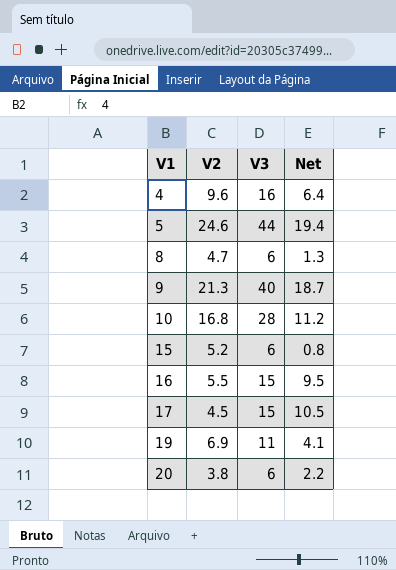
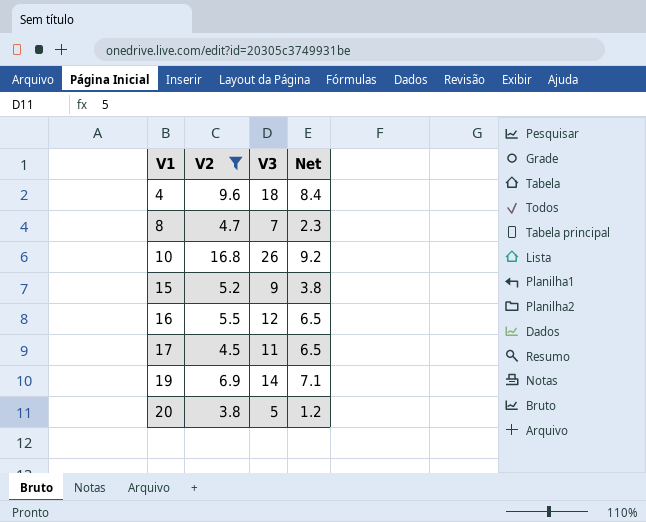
filter: none -> V2 <= 16.8
4 | V3: 16 -> 18
4 | Net: 6.4 -> 8.4
8 | V3: 6 -> 7
8 | Net: 1.3 -> 2.3
10 | V3: 28 -> 26
10 | Net: 11.2 -> 9.2
15 | V3: 6 -> 9
15 | Net: 0.8 -> 3.8
16 | V3: 15 -> 12
16 | Net: 9.5 -> 6.5
17 | V3: 15 -> 11
17 | Net: 10.5 -> 6.5
19 | V3: 11 -> 14
19 | Net: 4.1 -> 7.1
20 | V3: 6 -> 5
20 | Net: 2.2 -> 1.2

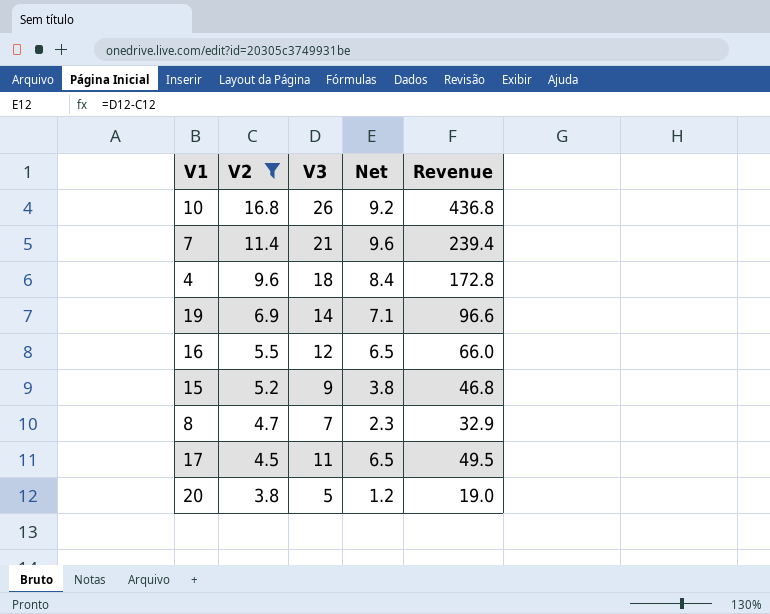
row order: V1 ascending -> V2 descending
column Revenue | formula: none -> [V2] * [V3]
row 7: none -> 11.4 | 21 | 9.6 | 239.4

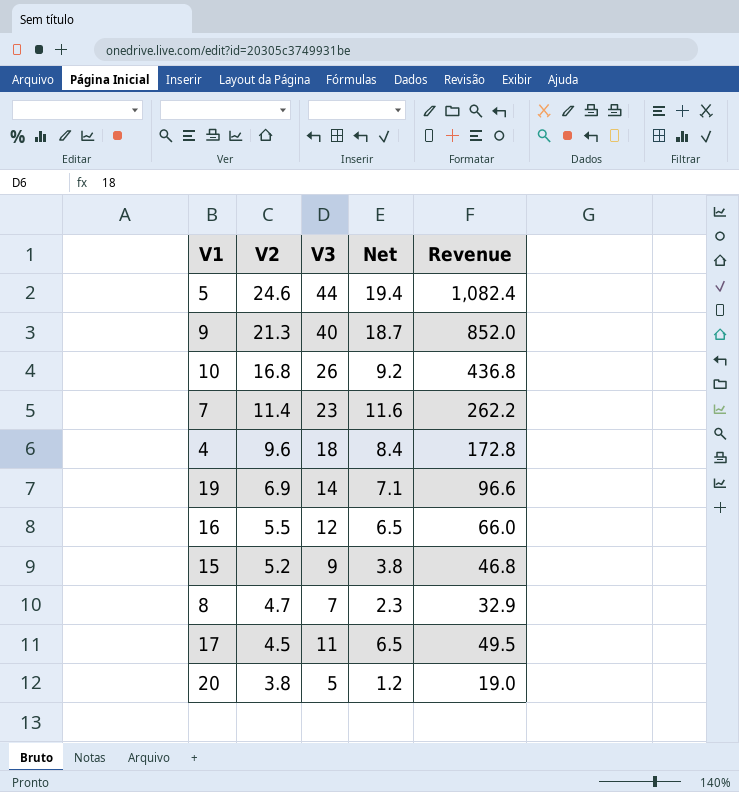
filter: V2 <= 16.8 -> none
7 | V3: 21 -> 23
7 | Net: 9.6 -> 11.6
7 | Revenue: 239.4 -> 262.2

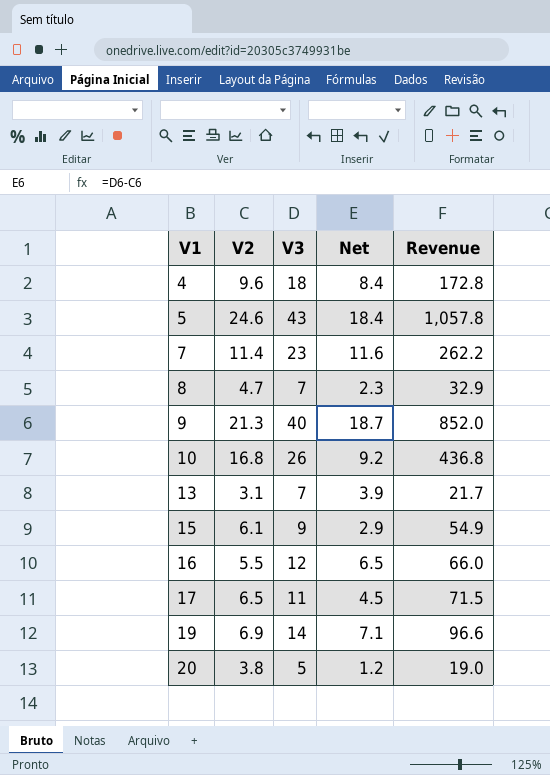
row order: V2 descending -> V1 ascending
5 | V3: 44 -> 43
5 | Net: 19.4 -> 18.4
5 | Revenue: 1,082.4 -> 1,057.8
row 13: none -> 3.1 | 7 | 3.9 | 21.7
15 | V2: 5.2 -> 6.1
15 | Net: 3.8 -> 2.9
15 | Revenue: 46.8 -> 54.9
17 | V2: 4.5 -> 6.5
17 | Net: 6.5 -> 4.5
17 | Revenue: 49.5 -> 71.5

